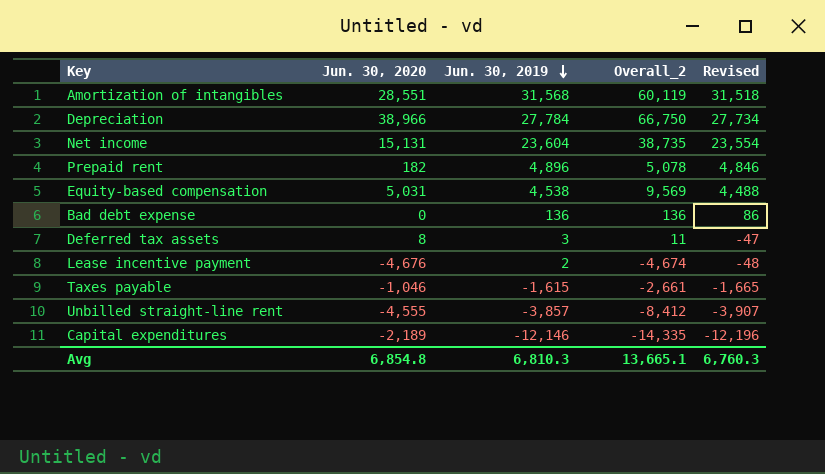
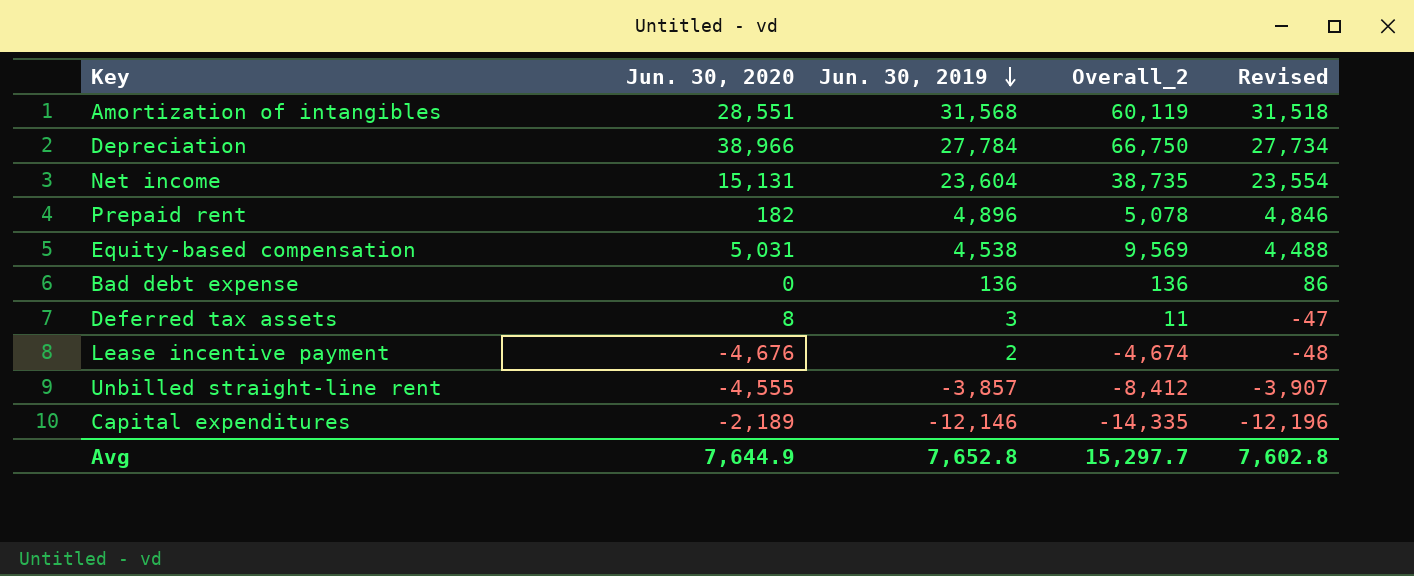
row Taxes payable: -1,046 | -1,615 | -2,661 | -1,665 -> none
Avg | Jun. 30, 2020: 6,854.8 -> 7,644.9
Avg | Jun. 30, 2019: 6,810.3 -> 7,652.8
Avg | Overall_2: 13,665.1 -> 15,297.7
Avg | Revised: 6,760.3 -> 7,602.8

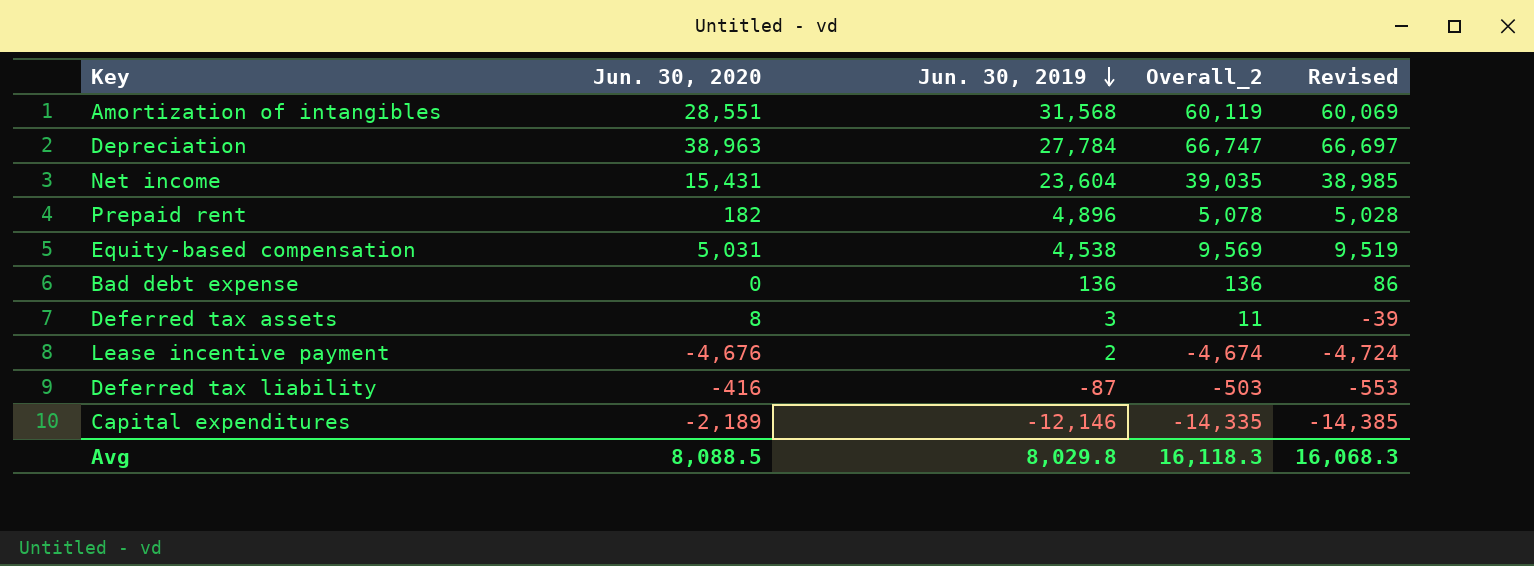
column Revised | formula: [Jun. 30, 2019] - 50 -> [Overall_2] - 50
row Unbilled straight-line rent: -4,555 | -3,857 | -8,412 | -3,907 -> none
Depreciation | Jun. 30, 2020: 38,966 -> 38,963
Depreciation | Overall_2: 66,750 -> 66,747
Net income | Jun. 30, 2020: 15,131 -> 15,431
Net income | Overall_2: 38,735 -> 39,035
row Deferred tax liability: none -> -416 | -87 | -503 | -553
Avg | Jun. 30, 2020: 7,644.9 -> 8,088.5
Avg | Jun. 30, 2019: 7,652.8 -> 8,029.8
Avg | Overall_2: 15,297.7 -> 16,118.3
Avg | Revised: 7,602.8 -> 16,068.3

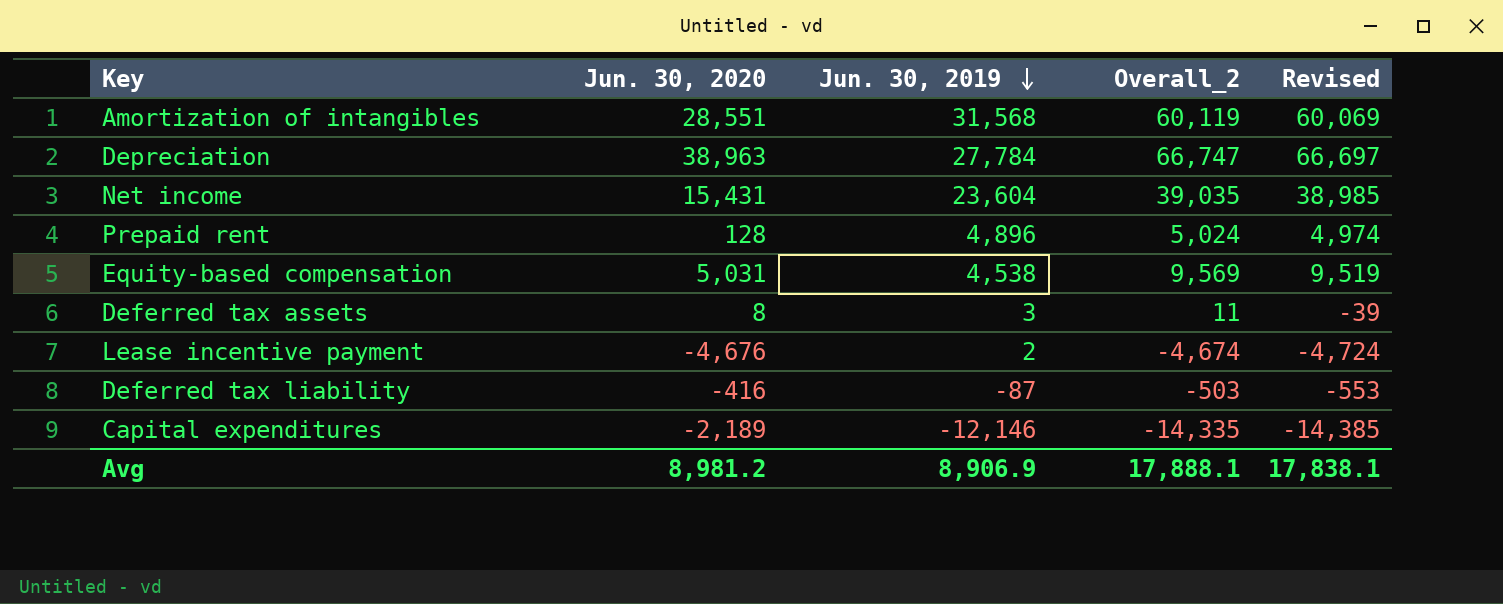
row Bad debt expense: 0 | 136 | 136 | 86 -> none
Prepaid rent | Jun. 30, 2020: 182 -> 128
Prepaid rent | Overall_2: 5,078 -> 5,024
Prepaid rent | Revised: 5,028 -> 4,974
Avg | Jun. 30, 2020: 8,088.5 -> 8,981.2
Avg | Jun. 30, 2019: 8,029.8 -> 8,906.9
Avg | Overall_2: 16,118.3 -> 17,888.1
Avg | Revised: 16,068.3 -> 17,838.1

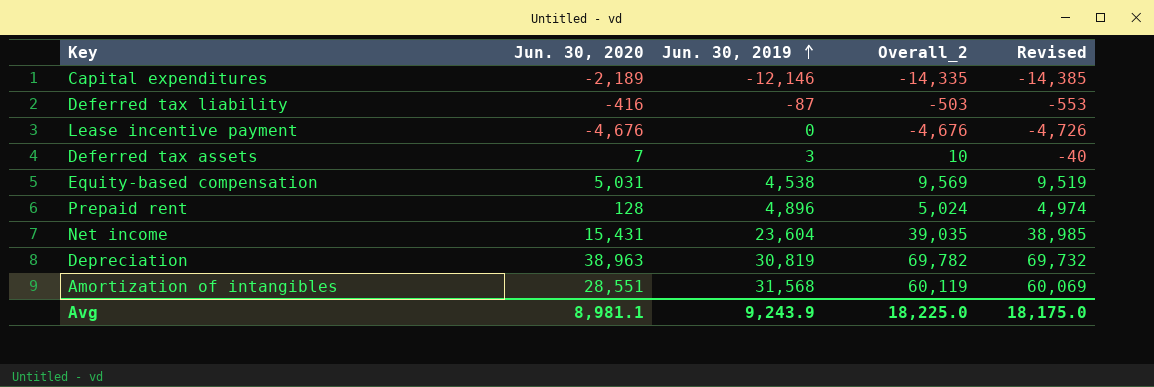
row order: Jun. 30, 2019 descending -> Jun. 30, 2019 ascending
Lease incentive payment | Jun. 30, 2019: 2 -> 0
Lease incentive payment | Overall_2: -4,674 -> -4,676
Lease incentive payment | Revised: -4,724 -> -4,726
Deferred tax assets | Jun. 30, 2020: 8 -> 7
Deferred tax assets | Overall_2: 11 -> 10
Deferred tax assets | Revised: -39 -> -40
Depreciation | Jun. 30, 2019: 27,784 -> 30,819
Depreciation | Overall_2: 66,747 -> 69,782
Depreciation | Revised: 66,697 -> 69,732
Avg | Jun. 30, 2020: 8,981.2 -> 8,981.1
Avg | Jun. 30, 2019: 8,906.9 -> 9,243.9
Avg | Overall_2: 17,888.1 -> 18,225.0
Avg | Revised: 17,838.1 -> 18,175.0

